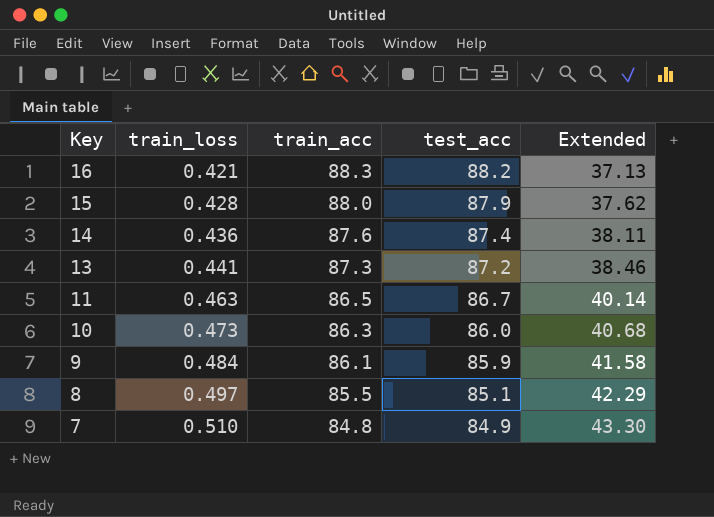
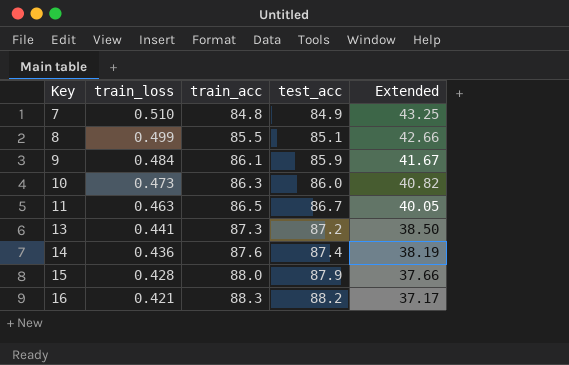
row order: Key descending -> Key ascending
column Extended | formula: [train_loss] * [test_acc] -> [train_loss] * [train_acc]
8 | train_loss: 0.497 -> 0.499

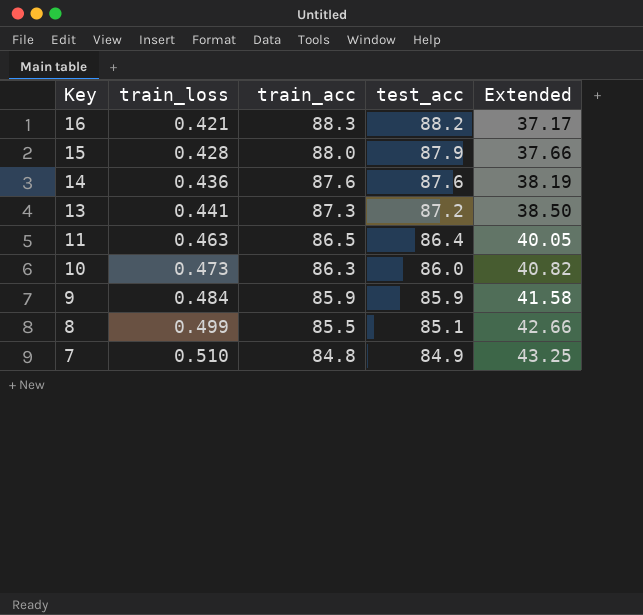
row order: Key ascending -> Key descending
14 | test_acc: 87.4 -> 87.6
11 | test_acc: 86.7 -> 86.4
9 | train_acc: 86.1 -> 85.9
9 | Extended: 41.67 -> 41.58

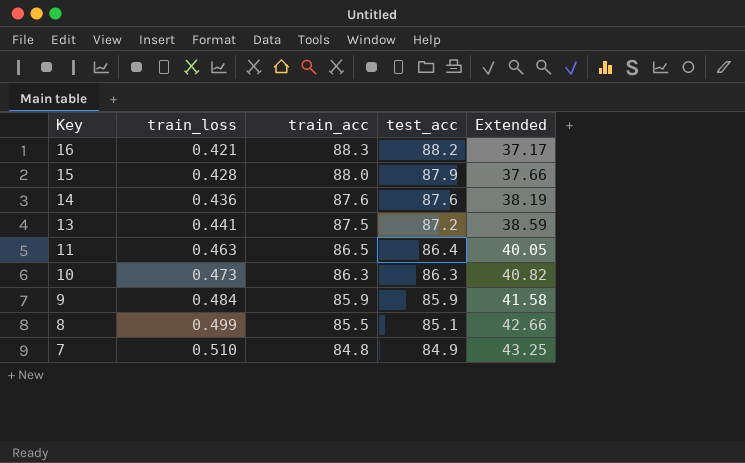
13 | train_acc: 87.3 -> 87.5
13 | Extended: 38.50 -> 38.59
10 | test_acc: 86.0 -> 86.3

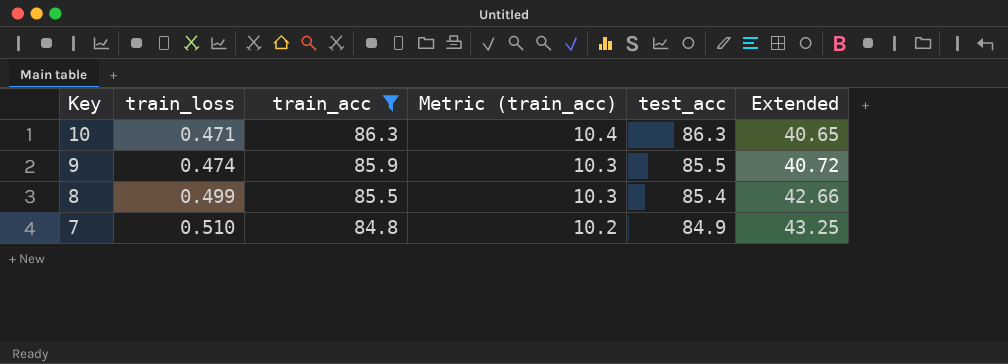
filter: none -> train_acc <= 86.3
column Metric (train_acc) | formula: none -> [train_acc] * 0.12
10 | train_loss: 0.473 -> 0.471
10 | Extended: 40.82 -> 40.65
9 | train_loss: 0.484 -> 0.474
9 | test_acc: 85.9 -> 85.5
9 | Extended: 41.58 -> 40.72
8 | test_acc: 85.1 -> 85.4

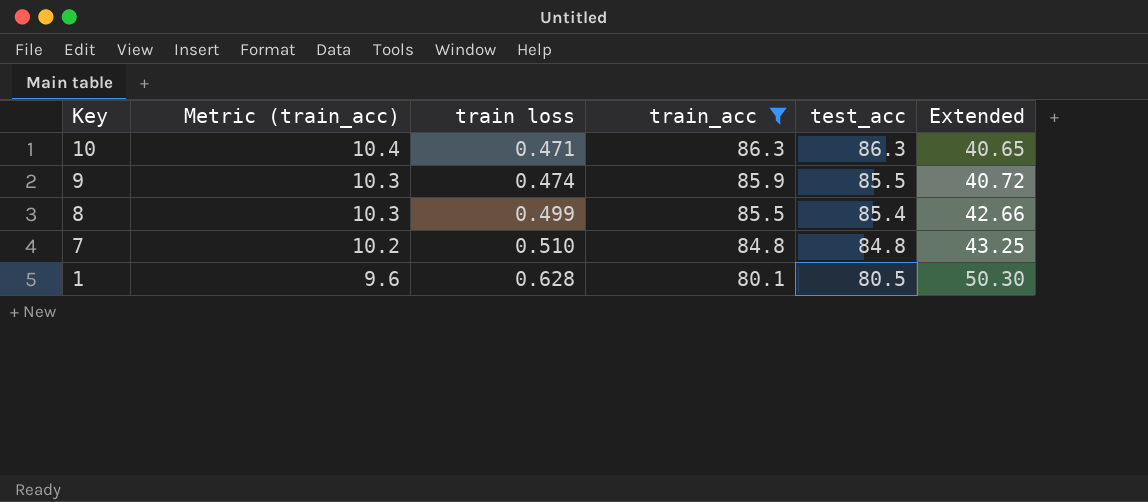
column Metric (train_acc) | position: 4 -> 2
column name: train_loss -> train loss
7 | test_acc: 84.9 -> 84.8
row 1: none -> 9.6 | 0.628 | 80.1 | 80.5 | 50.30

